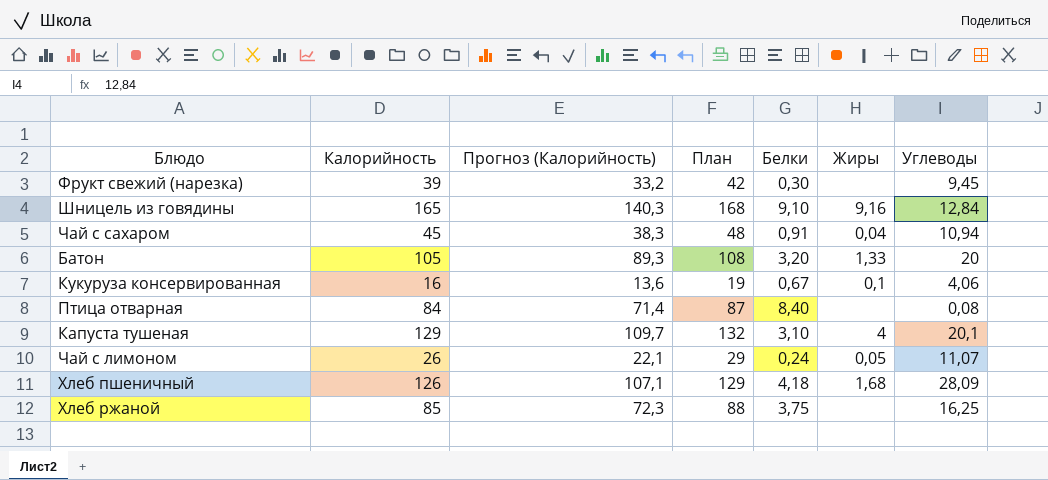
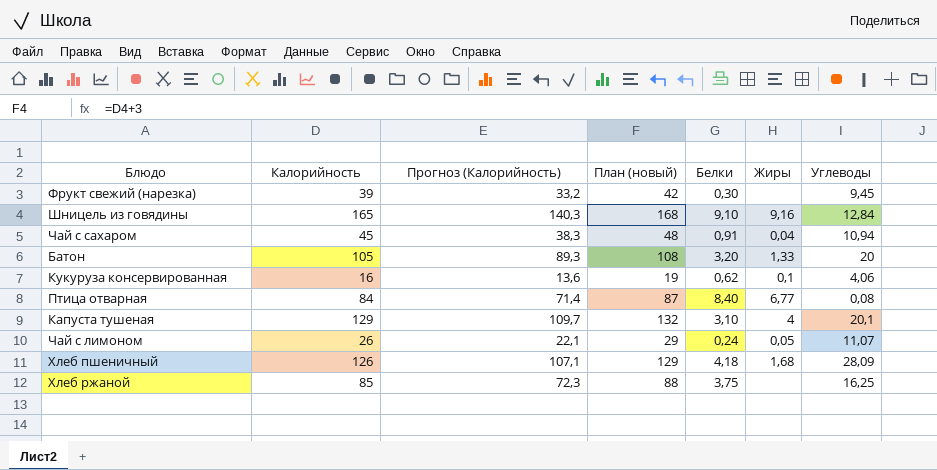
column name: План -> План (новый)
Кукуруза консервированная | Белки: 0,67 -> 0,62
Птица отварная | Жиры: none -> 6,77

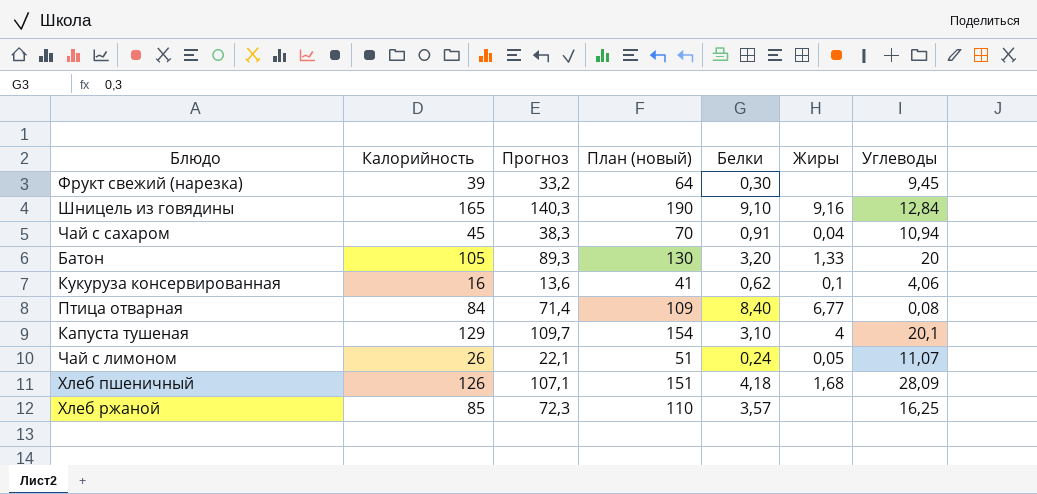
column name: Прогноз (Калорийность) -> Прогноз
column План (новый) | formula: [Калорийность] + 3 -> [Калорийность] + 25
Хлеб ржаной | Белки: 3,75 -> 3,57

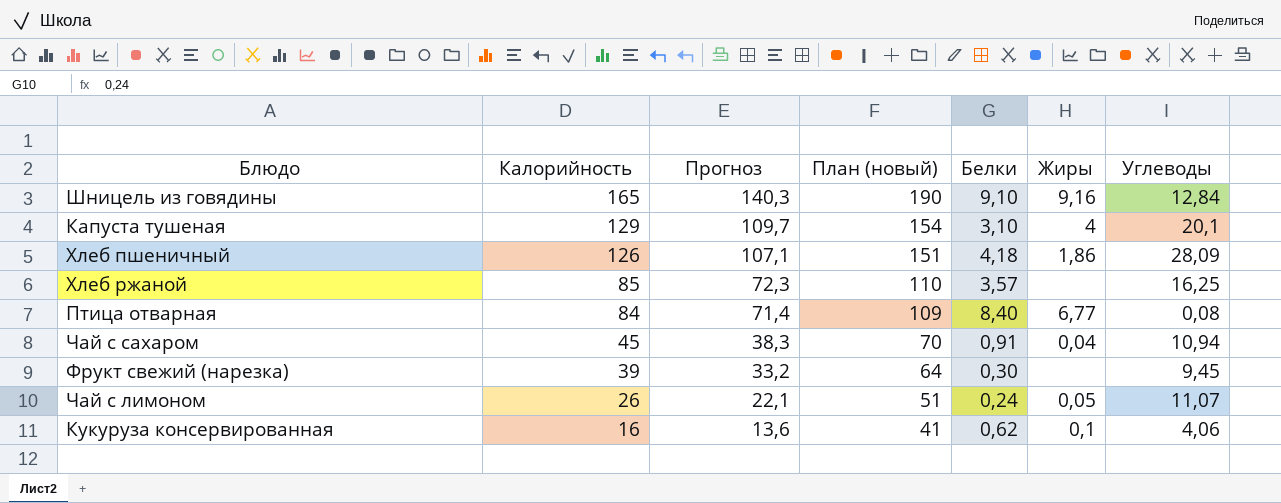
row order: none -> Калорийность descending
row Батон: 105 | 89,3 | 130 | 3,20 | 1,33 | 20 -> none
Хлеб пшеничный | Жиры: 1,68 -> 1,86

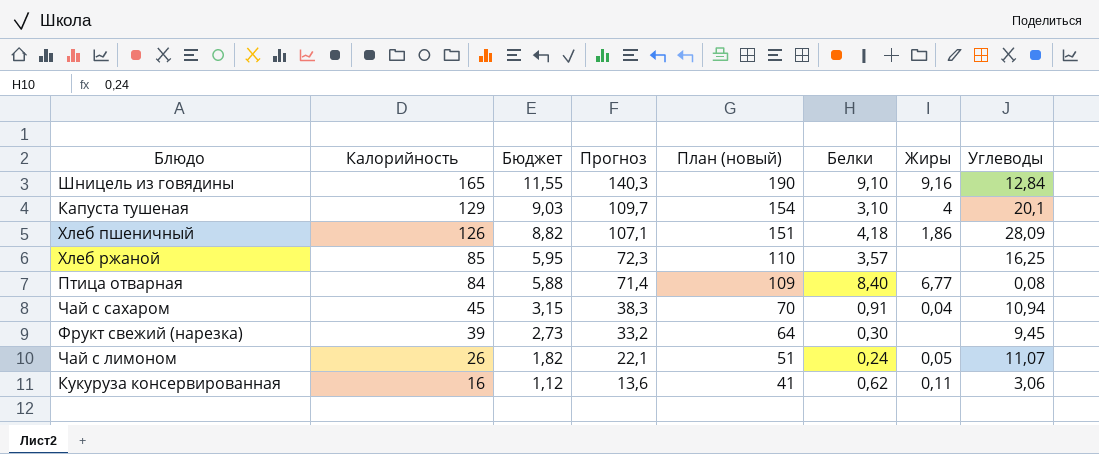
column Бюджет | formula: none -> [Калорийность] * 0,07
Кукуруза консервированная | Жиры: 0,1 -> 0,11
Кукуруза консервированная | Углеводы: 4,06 -> 3,06

